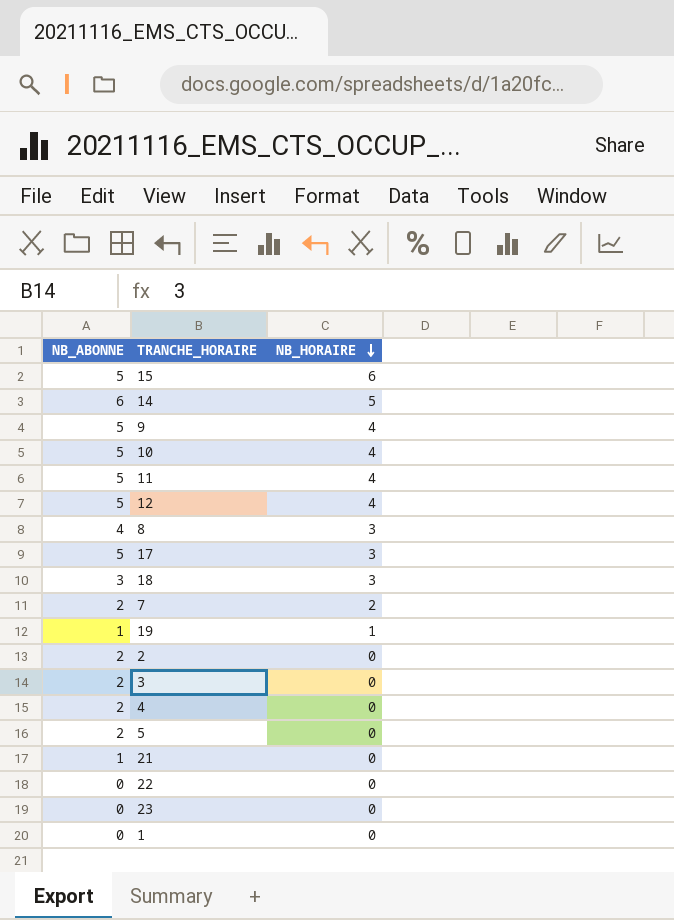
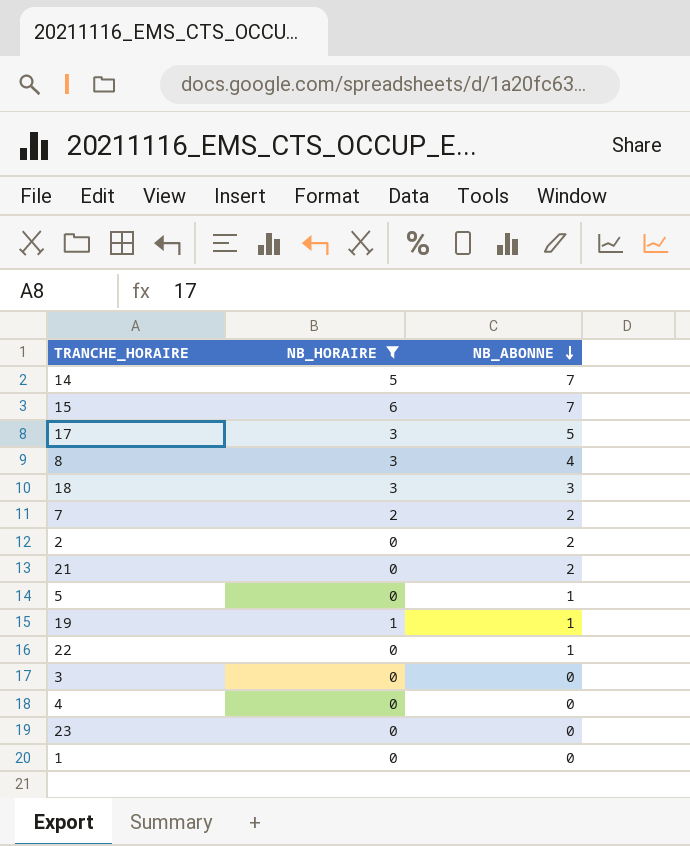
filter: none -> NB_HORAIRE != 4
row order: NB_HORAIRE descending -> NB_ABONNE descending
column NB_ABONNE | position: 1 -> 3
14 | NB_ABONNE: 6 -> 7
15 | NB_ABONNE: 5 -> 7
21 | NB_ABONNE: 1 -> 2
5 | NB_ABONNE: 2 -> 1
22 | NB_ABONNE: 0 -> 1
3 | NB_ABONNE: 2 -> 0
4 | NB_ABONNE: 2 -> 0

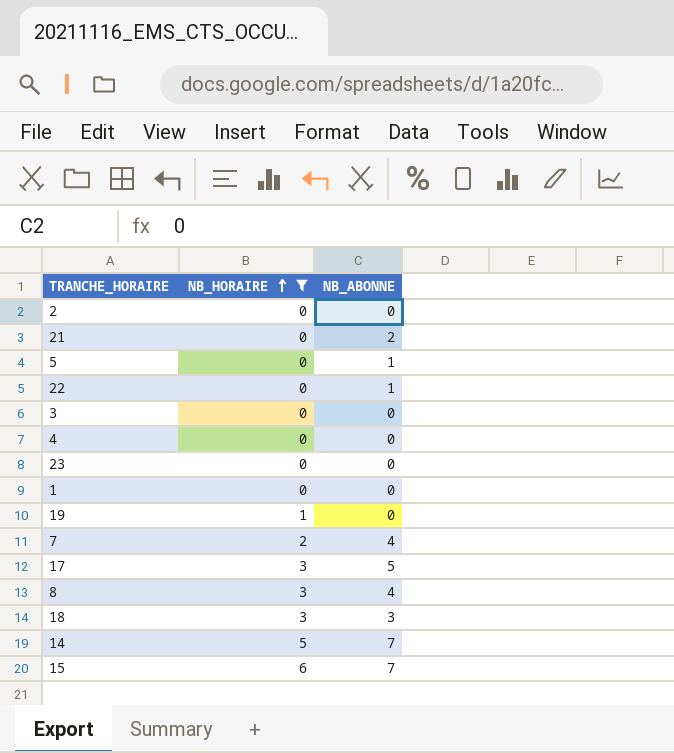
row order: NB_ABONNE descending -> NB_HORAIRE ascending
2 | NB_ABONNE: 2 -> 0
19 | NB_ABONNE: 1 -> 0
7 | NB_ABONNE: 2 -> 4

